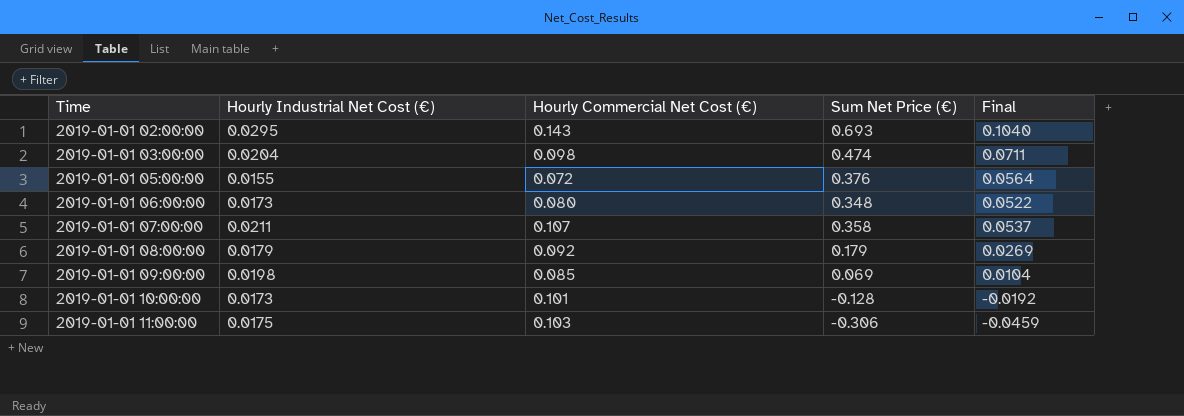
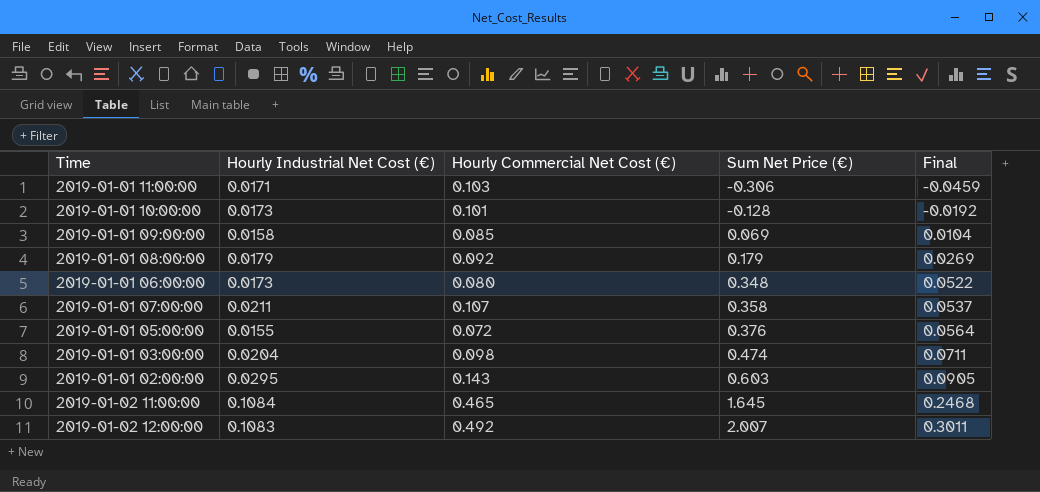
row order: Time ascending -> Sum Net Price (€) ascending
2019-01-01 11:00:00 | Hourly Industrial Net Cost (€): 0.0175 -> 0.0171
2019-01-01 09:00:00 | Hourly Industrial Net Cost (€): 0.0198 -> 0.0158
2019-01-01 02:00:00 | Sum Net Price (€): 0.693 -> 0.603
2019-01-01 02:00:00 | Final: 0.1040 -> 0.0905
row 2019-01-02 11:00:00: none -> 0.1084 | 0.465 | 1.645 | 0.2468
row 2019-01-02 12:00:00: none -> 0.1083 | 0.492 | 2.007 | 0.3011

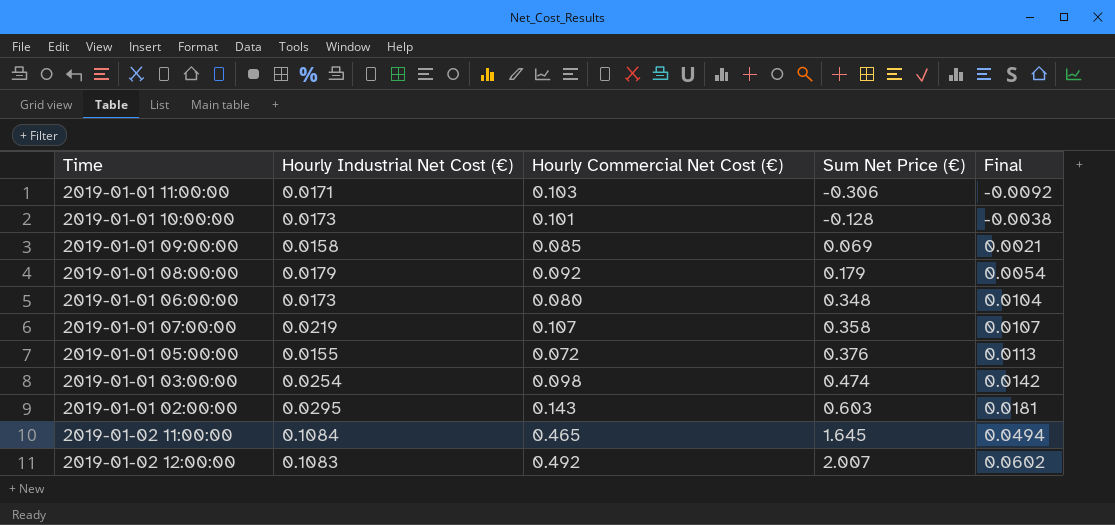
column Final | formula: [Sum Net Price (€)] * 0.15 -> [Sum Net Price (€)] * 0.03
2019-01-01 07:00:00 | Hourly Industrial Net Cost (€): 0.0211 -> 0.0219
2019-01-01 03:00:00 | Hourly Industrial Net Cost (€): 0.0204 -> 0.0254

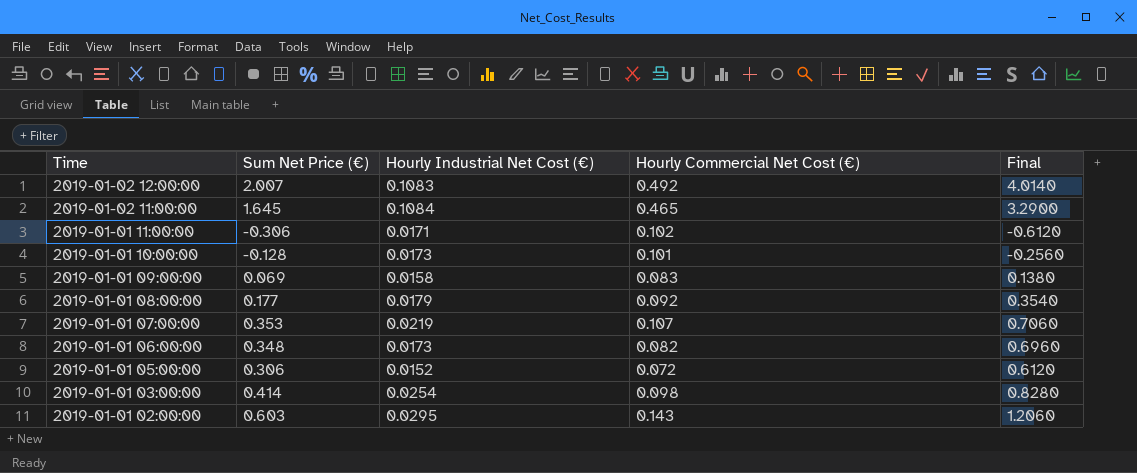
row order: Sum Net Price (€) ascending -> Time descending
column Sum Net Price (€) | position: 4 -> 2
column Final | formula: [Sum Net Price (€)] * 0.03 -> [Sum Net Price (€)] * 2
2019-01-01 11:00:00 | Hourly Commercial Net Cost (€): 0.103 -> 0.102
2019-01-01 09:00:00 | Hourly Commercial Net Cost (€): 0.085 -> 0.083
2019-01-01 08:00:00 | Sum Net Price (€): 0.179 -> 0.177
2019-01-01 07:00:00 | Sum Net Price (€): 0.358 -> 0.353
2019-01-01 06:00:00 | Hourly Commercial Net Cost (€): 0.080 -> 0.082
2019-01-01 05:00:00 | Sum Net Price (€): 0.376 -> 0.306
2019-01-01 05:00:00 | Hourly Industrial Net Cost (€): 0.0155 -> 0.0152
2019-01-01 03:00:00 | Sum Net Price (€): 0.474 -> 0.414

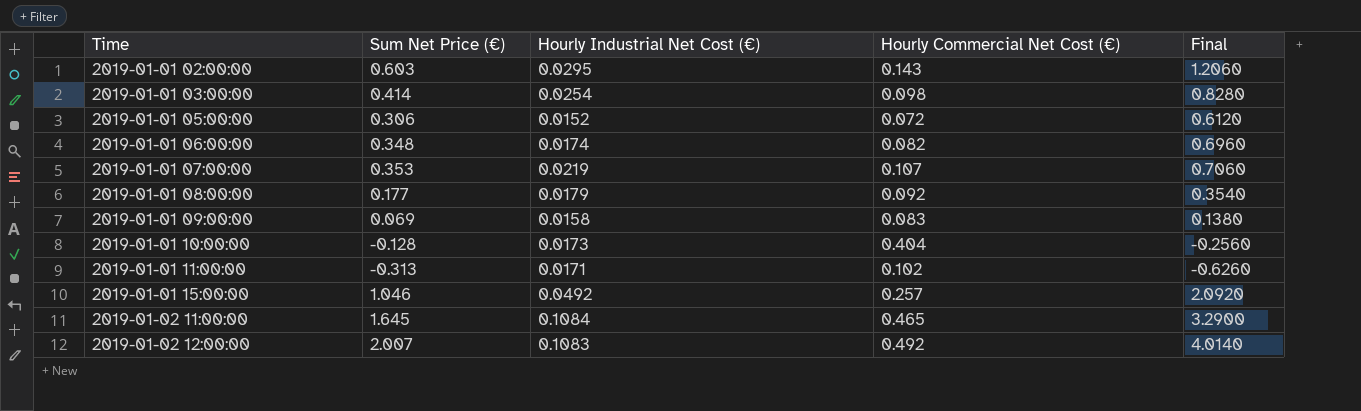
row order: Time descending -> Time ascending
2019-01-01 06:00:00 | Hourly Industrial Net Cost (€): 0.0173 -> 0.0174
2019-01-01 10:00:00 | Hourly Commercial Net Cost (€): 0.101 -> 0.404
2019-01-01 11:00:00 | Sum Net Price (€): -0.306 -> -0.313
2019-01-01 11:00:00 | Final: -0.6120 -> -0.6260
row 2019-01-01 15:00:00: none -> 1.046 | 0.0492 | 0.257 | 2.0920

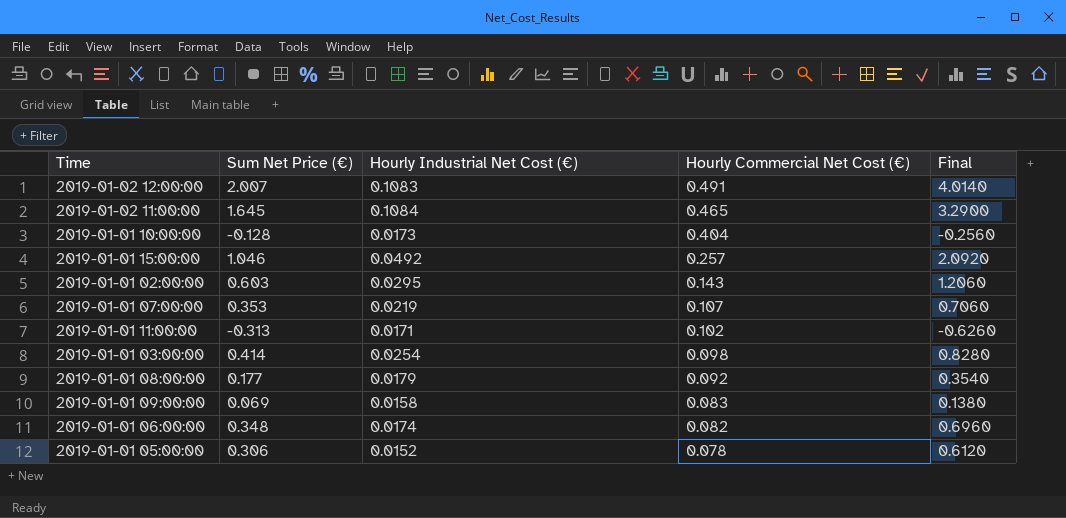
row order: Time ascending -> Hourly Commercial Net Cost (€) descending
2019-01-02 12:00:00 | Hourly Commercial Net Cost (€): 0.492 -> 0.491
2019-01-01 05:00:00 | Hourly Commercial Net Cost (€): 0.072 -> 0.078

